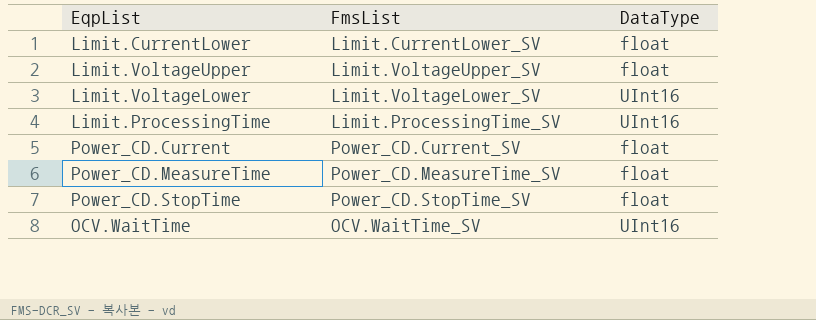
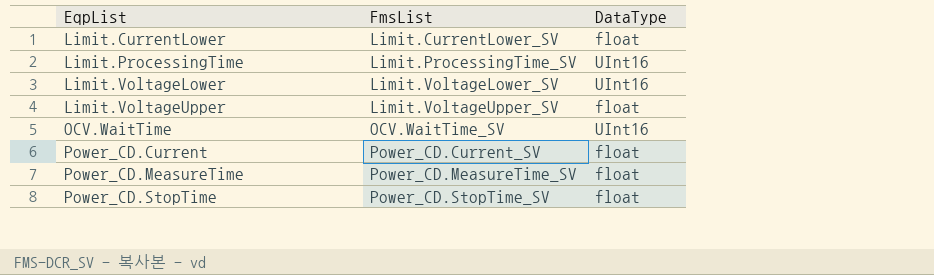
row order: none -> EqpList ascending

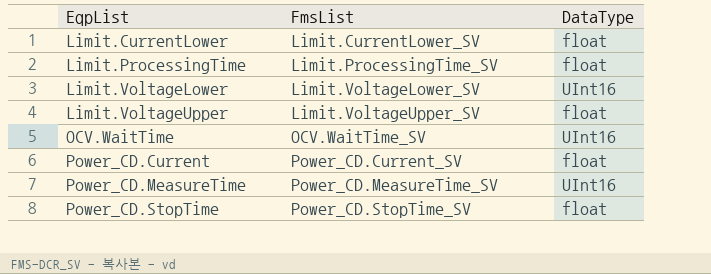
Limit.ProcessingTime | DataType: UInt16 -> float
Power_CD.MeasureTime | DataType: float -> UInt16

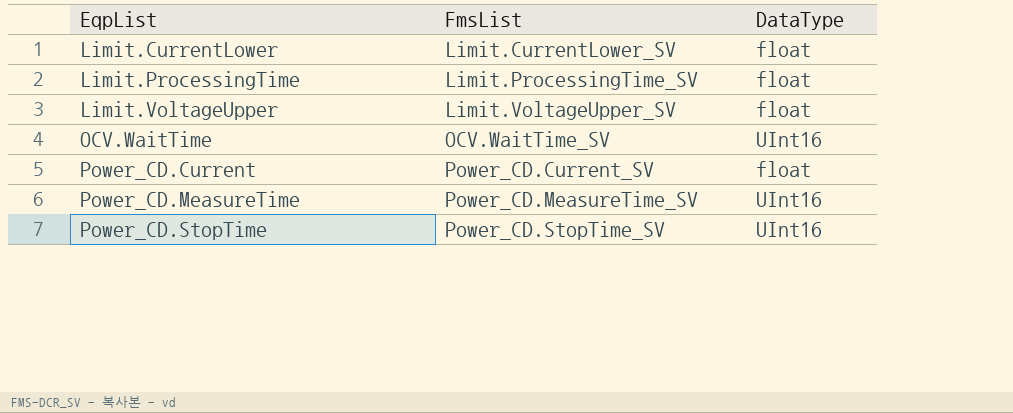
row Limit.VoltageLower: Limit.VoltageLower_SV | UInt16 -> none
Power_CD.StopTime | DataType: float -> UInt16

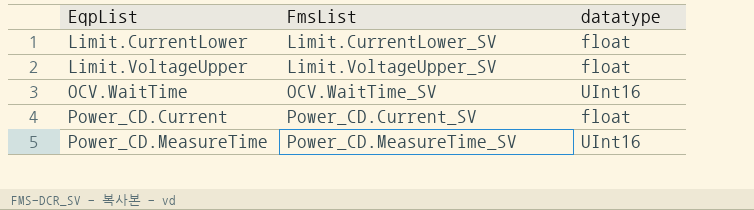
column name: DataType -> datatype
row Limit.ProcessingTime: Limit.ProcessingTime_SV | float -> none
row Power_CD.StopTime: Power_CD.StopTime_SV | UInt16 -> none

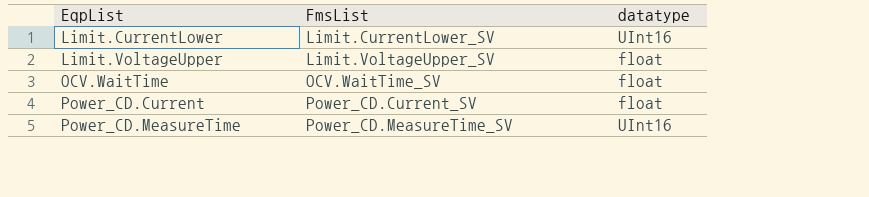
Limit.CurrentLower | datatype: float -> UInt16
OCV.WaitTime | datatype: UInt16 -> float

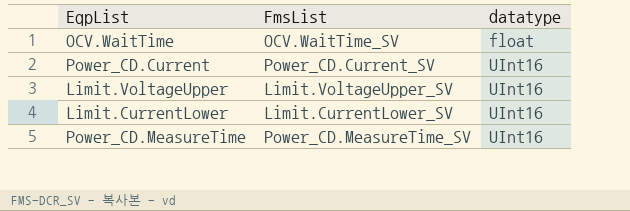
row order: EqpList ascending -> datatype ascending
Power_CD.Current | datatype: float -> UInt16
Limit.VoltageUpper | datatype: float -> UInt16

